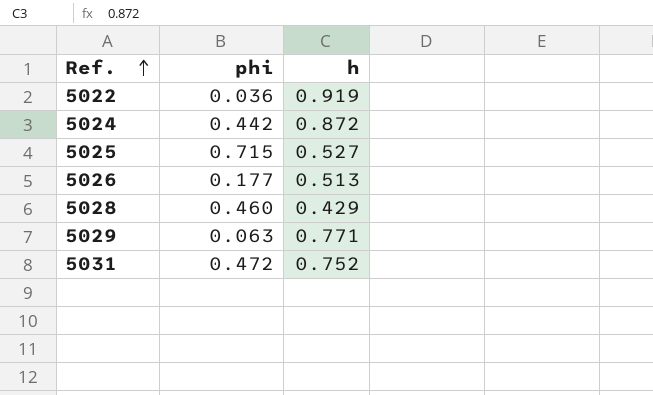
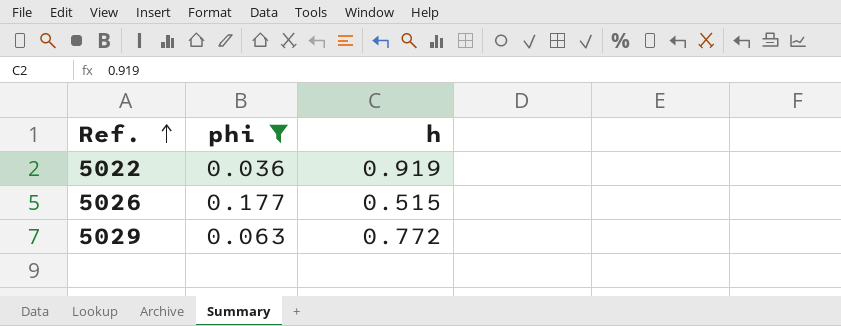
filter: none -> phi <= 0.177
5026 | h: 0.513 -> 0.515
5029 | h: 0.771 -> 0.772

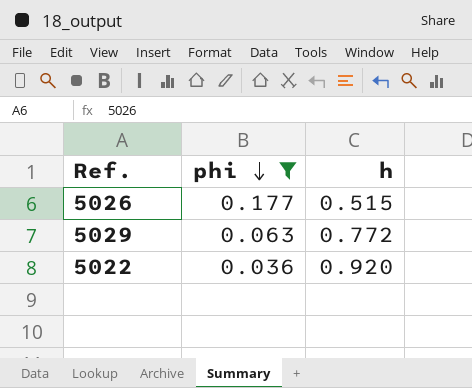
row order: Ref. ascending -> phi descending
5022 | h: 0.919 -> 0.920

